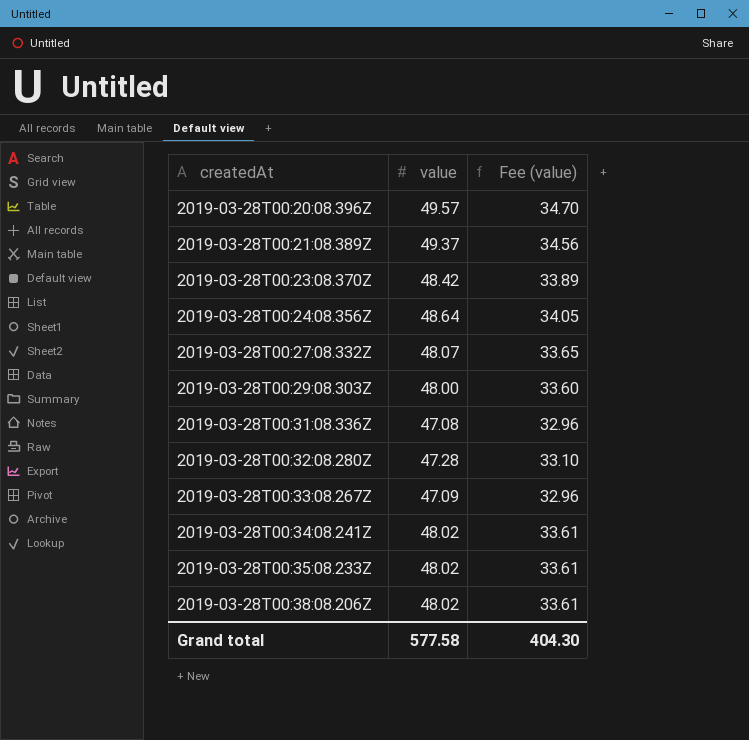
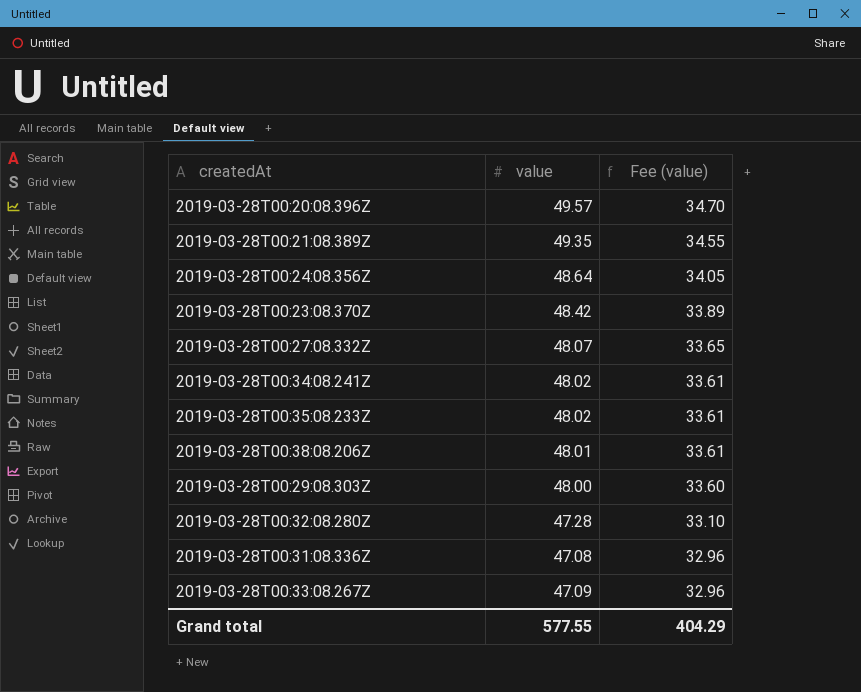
row order: createdAt ascending -> Fee (value) descending
2019-03-28T00:21:08.389Z | value: 49.37 -> 49.35
2019-03-28T00:21:08.389Z | Fee (value): 34.56 -> 34.55
2019-03-28T00:38:08.206Z | value: 48.02 -> 48.01
Grand total | value: 577.58 -> 577.55
Grand total | Fee (value): 404.30 -> 404.29

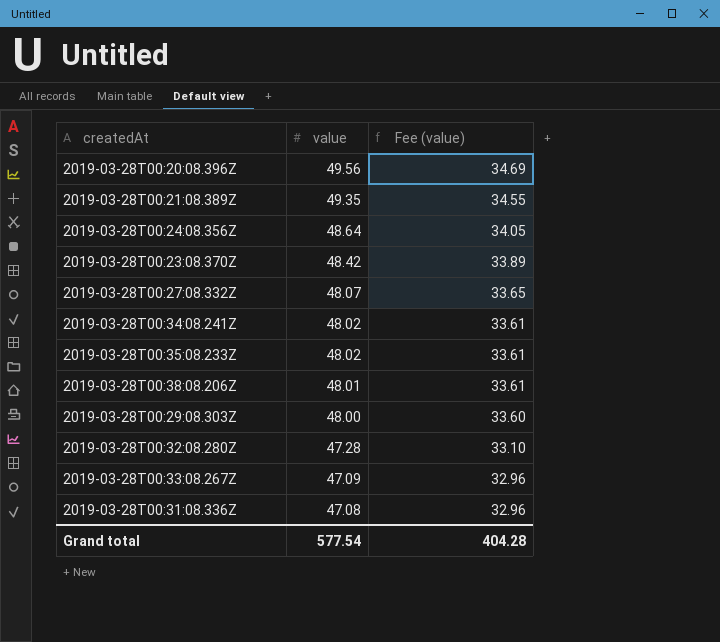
row order: Fee (value) descending -> value descending
2019-03-28T00:20:08.396Z | value: 49.57 -> 49.56
2019-03-28T00:20:08.396Z | Fee (value): 34.70 -> 34.69
Grand total | value: 577.55 -> 577.54
Grand total | Fee (value): 404.29 -> 404.28

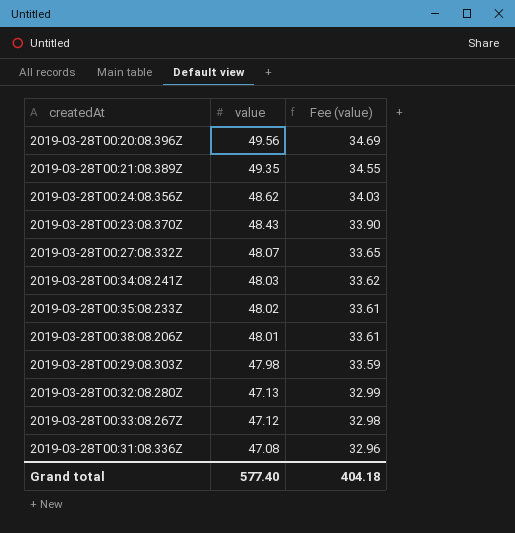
2019-03-28T00:24:08.356Z | value: 48.64 -> 48.62
2019-03-28T00:24:08.356Z | Fee (value): 34.05 -> 34.03
2019-03-28T00:23:08.370Z | value: 48.42 -> 48.43
2019-03-28T00:23:08.370Z | Fee (value): 33.89 -> 33.90
2019-03-28T00:34:08.241Z | value: 48.02 -> 48.03
2019-03-28T00:34:08.241Z | Fee (value): 33.61 -> 33.62
2019-03-28T00:29:08.303Z | value: 48.00 -> 47.98
2019-03-28T00:29:08.303Z | Fee (value): 33.60 -> 33.59
2019-03-28T00:32:08.280Z | value: 47.28 -> 47.13
2019-03-28T00:32:08.280Z | Fee (value): 33.10 -> 32.99
2019-03-28T00:33:08.267Z | value: 47.09 -> 47.12
2019-03-28T00:33:08.267Z | Fee (value): 32.96 -> 32.98
Grand total | value: 577.54 -> 577.40
Grand total | Fee (value): 404.28 -> 404.18

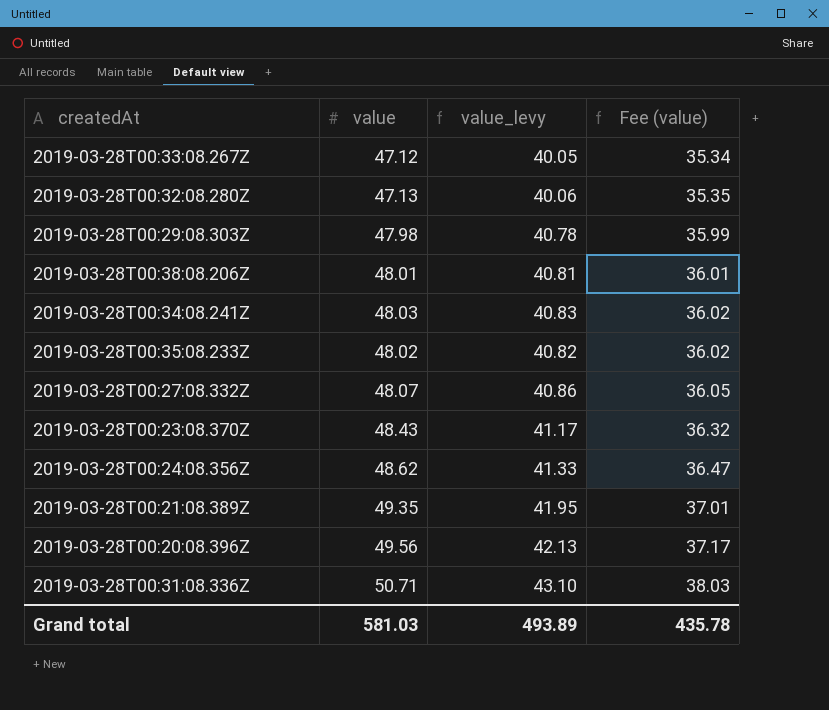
row order: value descending -> Fee (value) ascending
column value_levy | formula: none -> [value] * 0.85
column Fee (value) | formula: [value] * 0.7 -> [value] * 0.75
2019-03-28T00:31:08.336Z | value: 47.08 -> 50.71
Grand total | value: 577.40 -> 581.03
Grand total | Fee (value): 404.18 -> 435.78

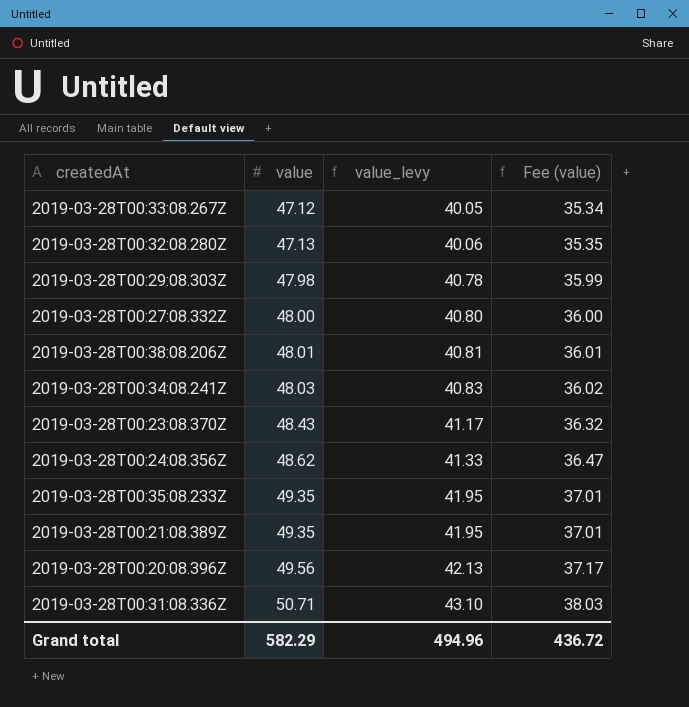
row order: Fee (value) ascending -> value ascending
2019-03-28T00:27:08.332Z | value: 48.07 -> 48.00
2019-03-28T00:27:08.332Z | value_levy: 40.86 -> 40.80
2019-03-28T00:27:08.332Z | Fee (value): 36.05 -> 36.00
2019-03-28T00:35:08.233Z | value: 48.02 -> 49.35
2019-03-28T00:35:08.233Z | value_levy: 40.82 -> 41.95
2019-03-28T00:35:08.233Z | Fee (value): 36.02 -> 37.01
Grand total | value: 581.03 -> 582.29
Grand total | value_levy: 493.89 -> 494.96
Grand total | Fee (value): 435.78 -> 436.72

